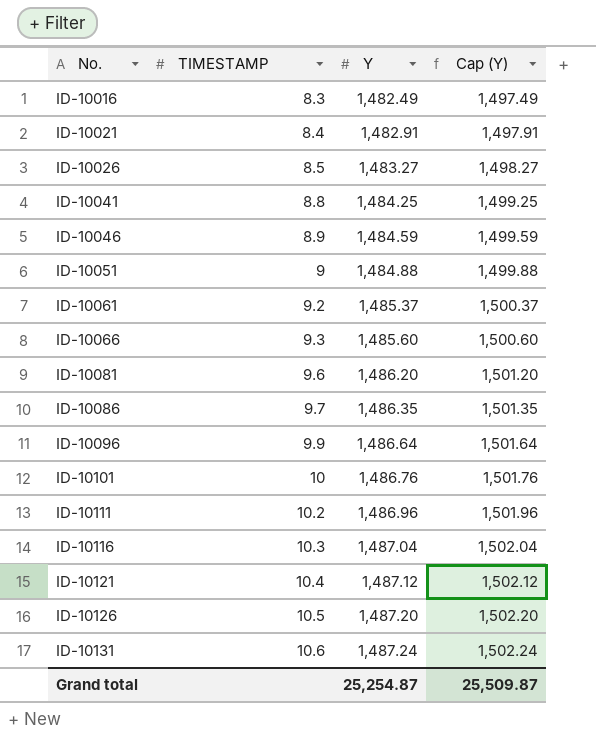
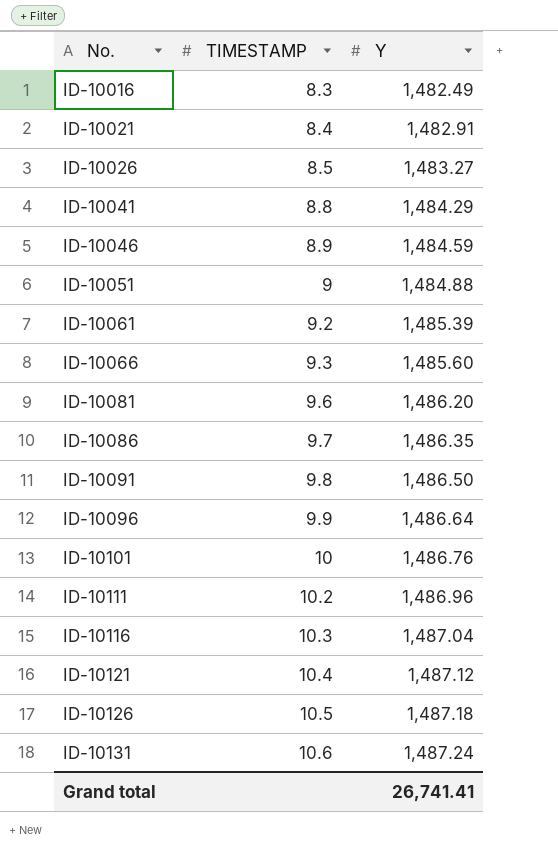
column Cap (Y) | formula: [Y] + 15 -> none
ID-10041 | Y: 1,484.25 -> 1,484.29
ID-10061 | Y: 1,485.37 -> 1,485.39
row ID-10091: none -> 9.8 | 1,486.50
ID-10126 | Y: 1,487.20 -> 1,487.18
Grand total | Y: 25,254.87 -> 26,741.41

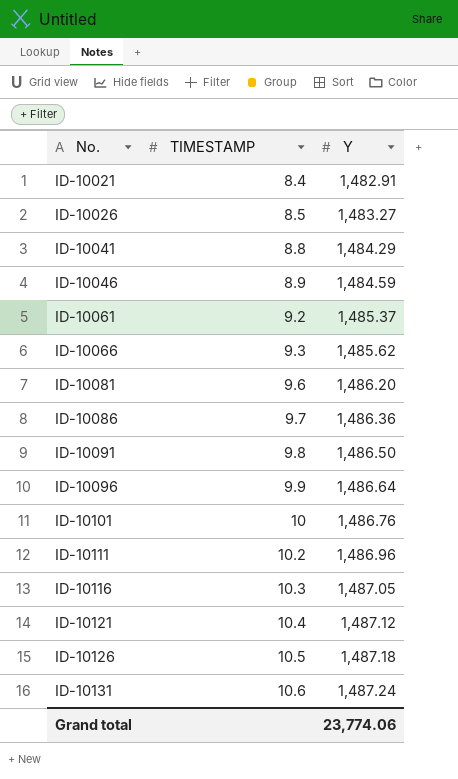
row ID-10016: 8.3 | 1,482.49 -> none
row ID-10051: 9 | 1,484.88 -> none
ID-10061 | Y: 1,485.39 -> 1,485.37
ID-10066 | Y: 1,485.60 -> 1,485.62
ID-10086 | Y: 1,486.35 -> 1,486.36
ID-10116 | Y: 1,487.04 -> 1,487.05
Grand total | Y: 26,741.41 -> 23,774.06

